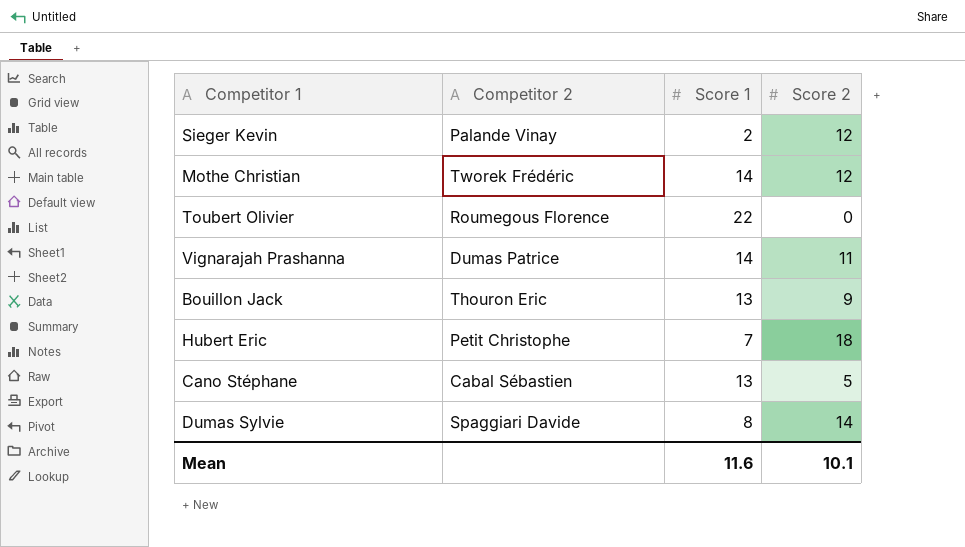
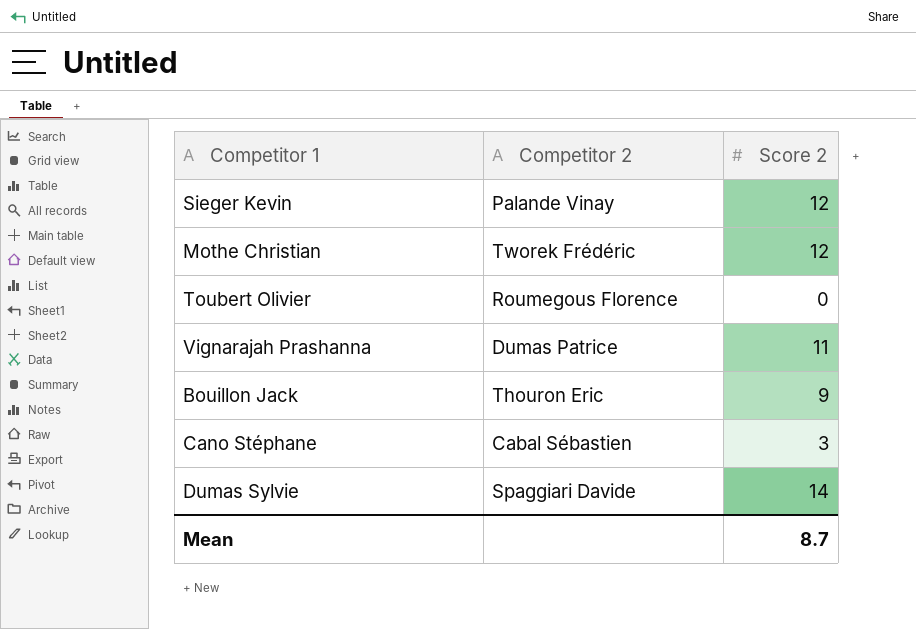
column Score 1 | position: 3 -> none
row Hubert Eric: Petit Christophe | 7 | 18 -> none
Cano Stéphane | Score 2: 5 -> 3
Mean | Score 2: 10.1 -> 8.7

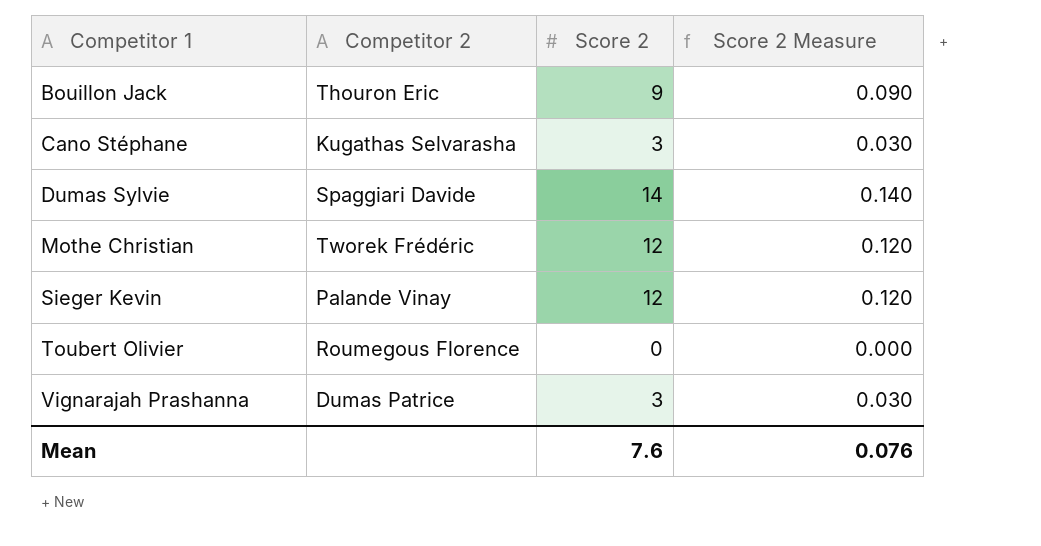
row order: none -> Competitor 1 ascending
column Score 2 Measure | formula: none -> [Score 2] * 0.01
Cano Stéphane | Competitor 2: Cabal Sébastien -> Kugathas Selvarasha
Vignarajah Prashanna | Score 2: 11 -> 3
Mean | Score 2: 8.7 -> 7.6

